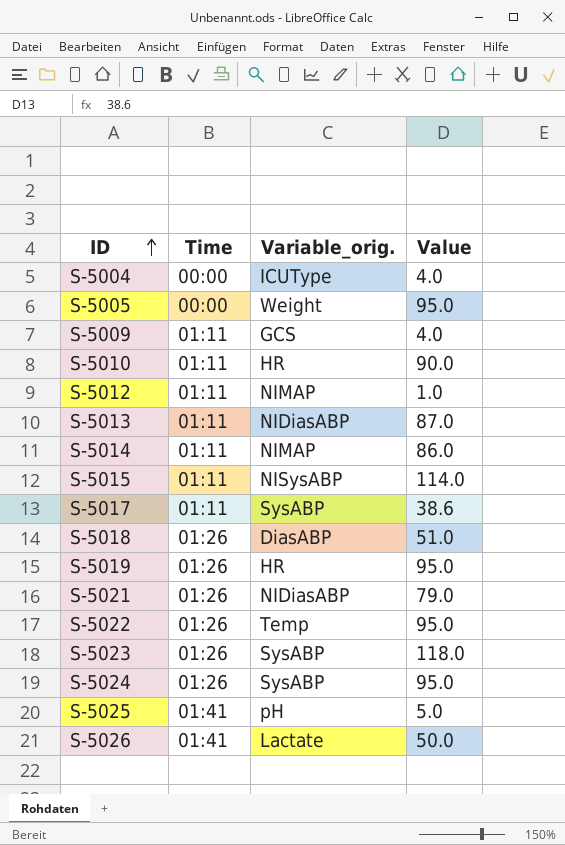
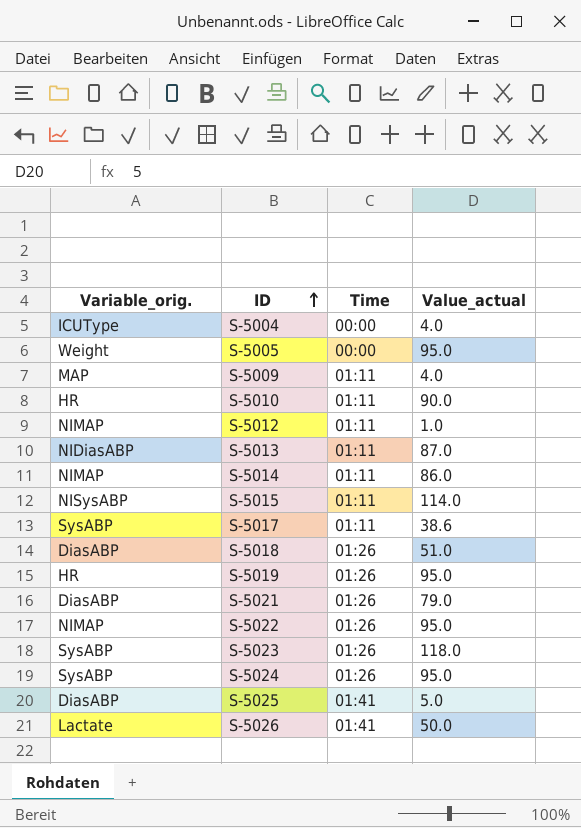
column Variable_orig. | position: 3 -> 1
column name: Value -> Value_actual
S-5009 | Variable_orig.: GCS -> MAP
S-5021 | Variable_orig.: NIDiasABP -> DiasABP
S-5022 | Variable_orig.: Temp -> NIMAP
S-5025 | Variable_orig.: pH -> DiasABP

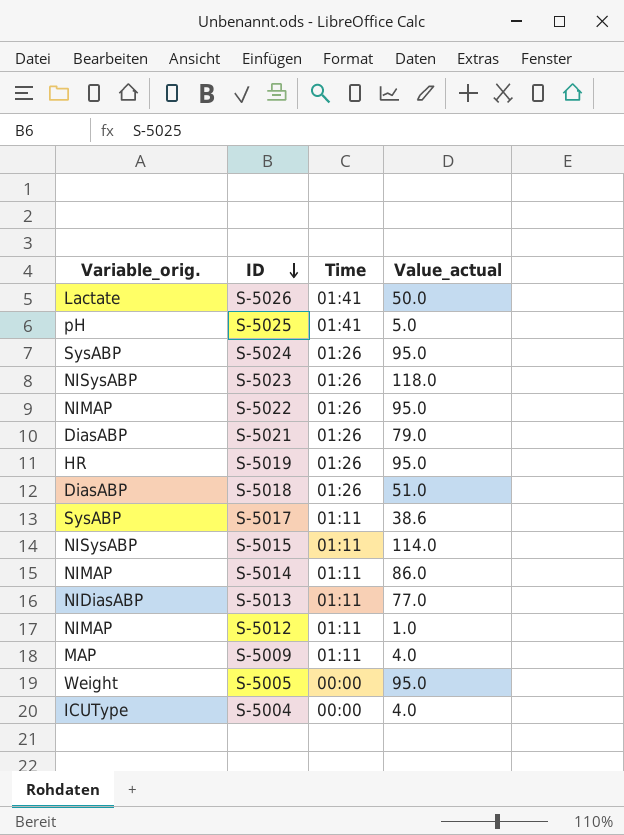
row order: ID ascending -> ID descending
row S-5010: HR | 01:11 | 90.0 -> none
S-5025 | Variable_orig.: DiasABP -> pH
S-5023 | Variable_orig.: SysABP -> NISysABP
S-5013 | Value_actual: 87.0 -> 77.0

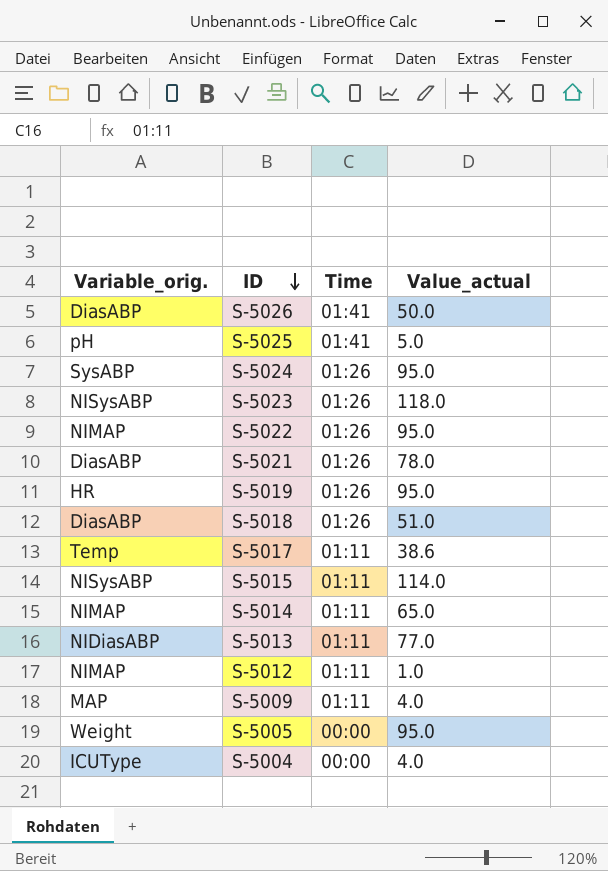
S-5026 | Variable_orig.: Lactate -> DiasABP
S-5021 | Value_actual: 79.0 -> 78.0
S-5017 | Variable_orig.: SysABP -> Temp
S-5014 | Value_actual: 86.0 -> 65.0

